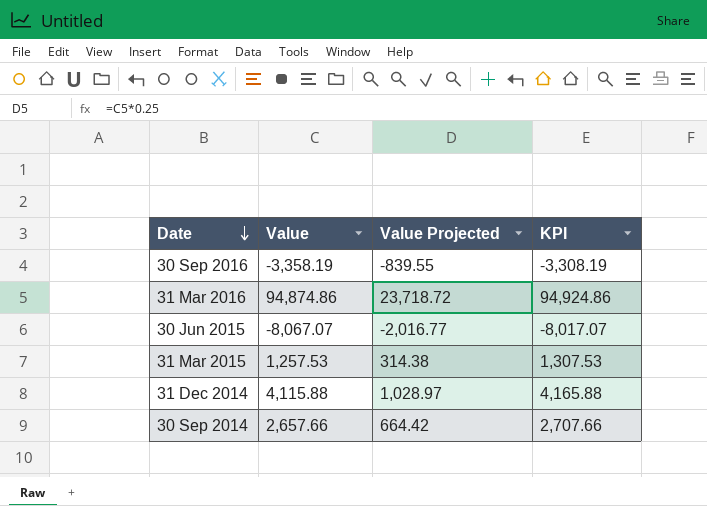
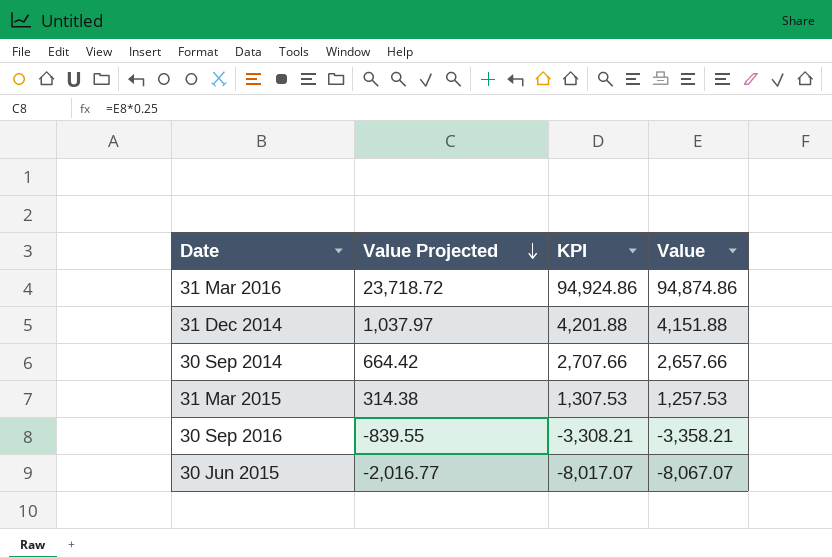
row order: Date descending -> Value Projected descending
column Value | position: 2 -> 4
31 Dec 2014 | Value Projected: 1,028.97 -> 1,037.97
31 Dec 2014 | KPI: 4,165.88 -> 4,201.88
31 Dec 2014 | Value: 4,115.88 -> 4,151.88
30 Sep 2016 | KPI: -3,308.19 -> -3,308.21
30 Sep 2016 | Value: -3,358.19 -> -3,358.21

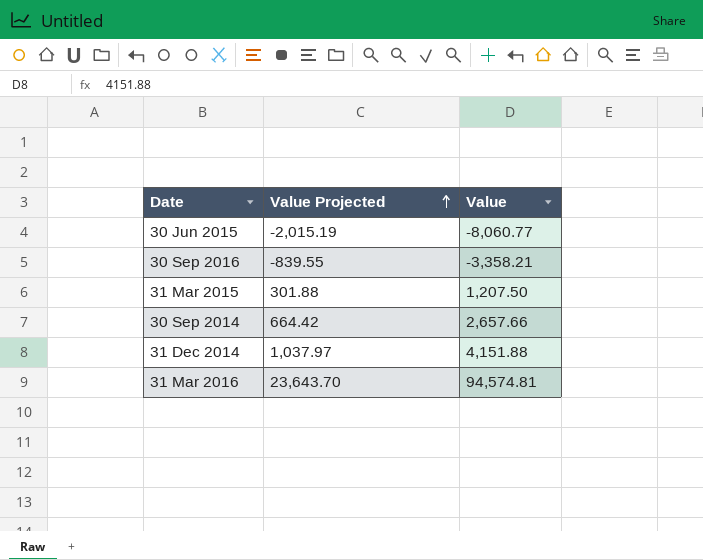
row order: Value Projected descending -> Value Projected ascending
column KPI | formula: [Value] + 50 -> none
30 Jun 2015 | Value Projected: -2,016.77 -> -2,015.19
30 Jun 2015 | Value: -8,067.07 -> -8,060.77
31 Mar 2015 | Value Projected: 314.38 -> 301.88
31 Mar 2015 | Value: 1,257.53 -> 1,207.50
31 Mar 2016 | Value Projected: 23,718.72 -> 23,643.70
31 Mar 2016 | Value: 94,874.86 -> 94,574.81

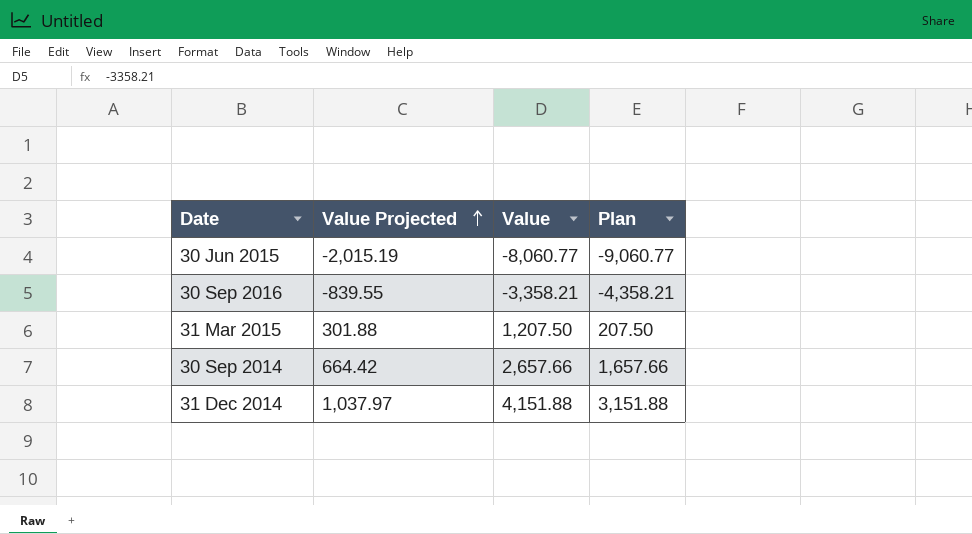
column Plan | formula: none -> [Value] - 1000
row 31 Mar 2016: 23,643.70 | 94,574.81 -> none

